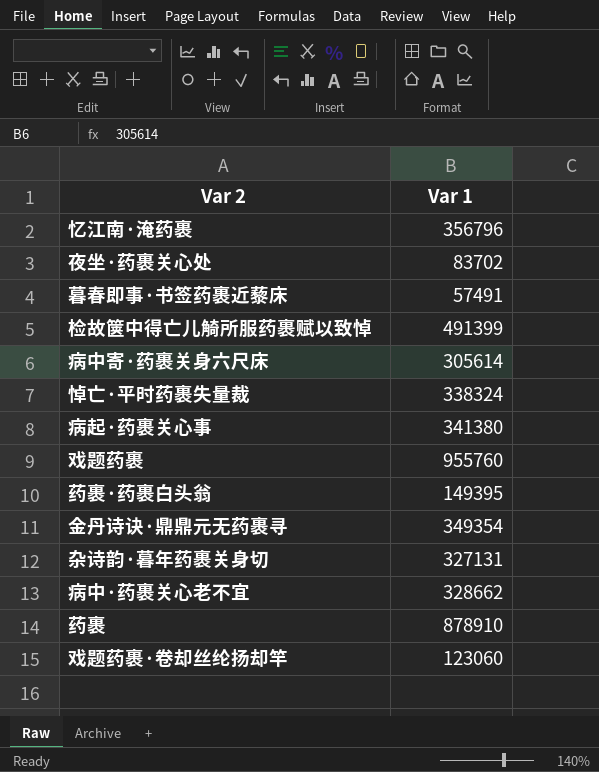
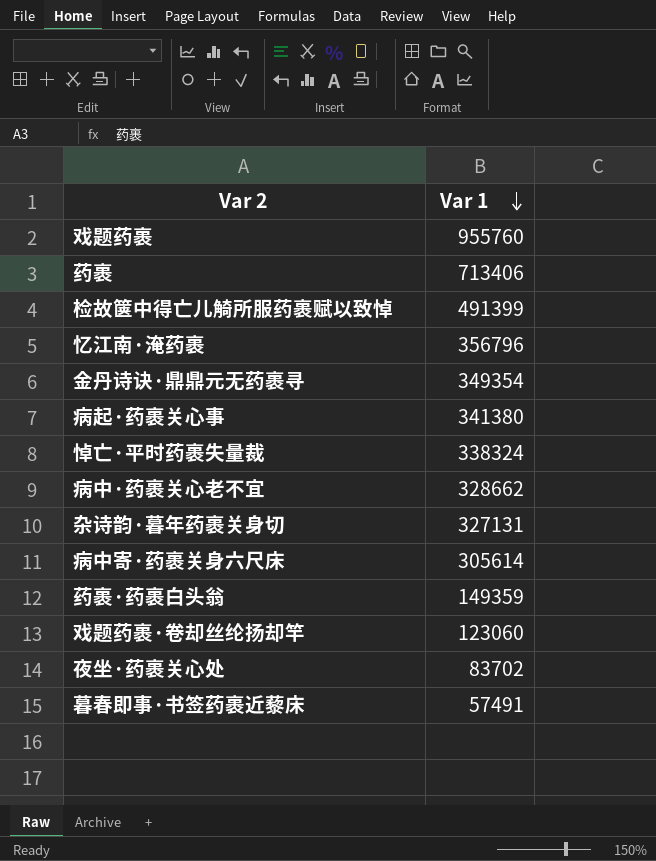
row order: none -> Var 1 descending
药裹 | Var 1: 878910 -> 713406
药裹·药裹白头翁 | Var 1: 149395 -> 149359

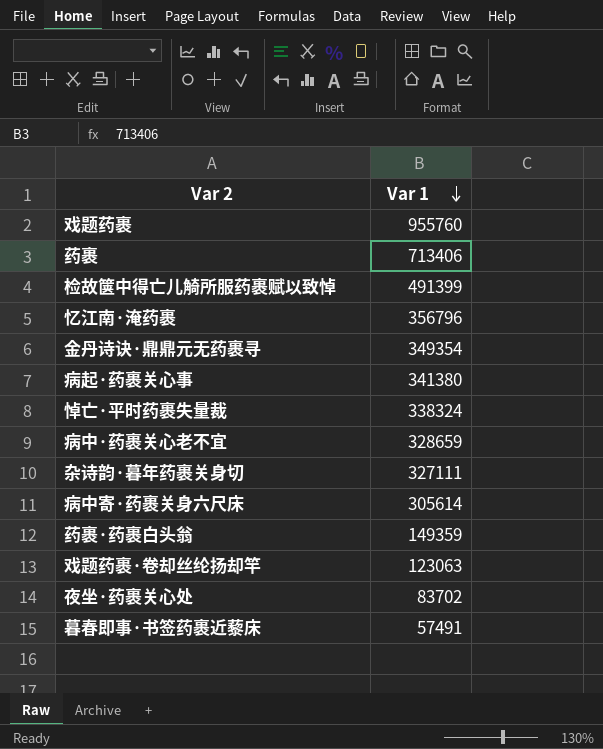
病中·药裹关心老不宜 | Var 1: 328662 -> 328659
杂诗韵·暮年药裹关身切 | Var 1: 327131 -> 327111
戏题药裹·卷却丝纶扬却竿 | Var 1: 123060 -> 123063

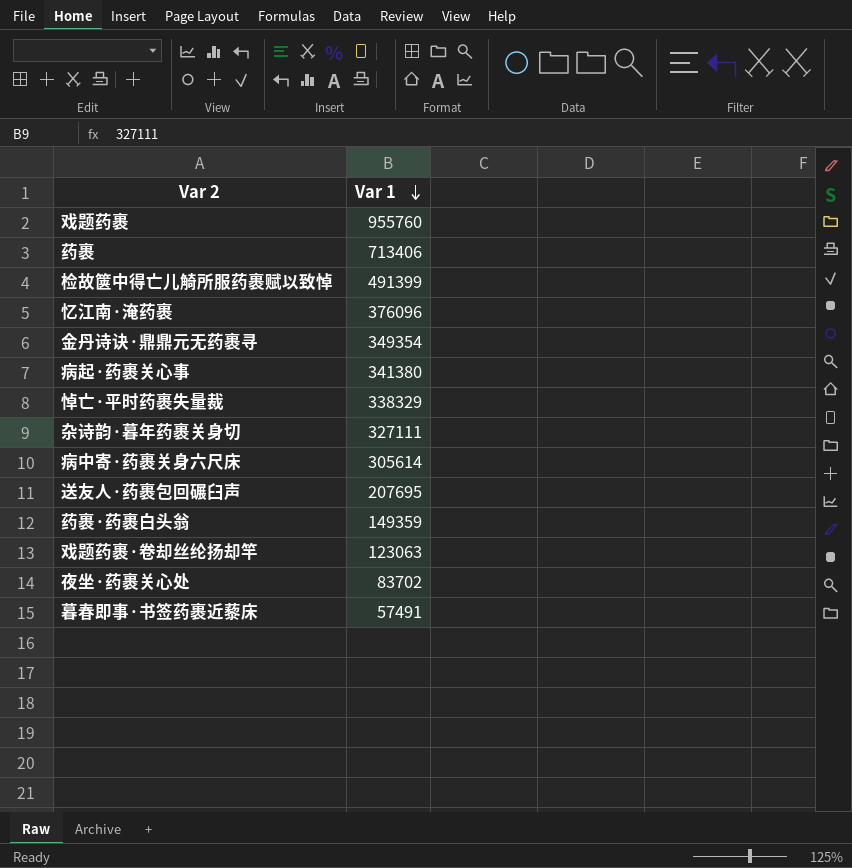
row 病中·药裹关心老不宜: 328659 -> none
忆江南·淹药裹 | Var 1: 356796 -> 376096
悼亡·平时药裹失量裁 | Var 1: 338324 -> 338329
row 送友人·药裹包回碾臼声: none -> 207695

